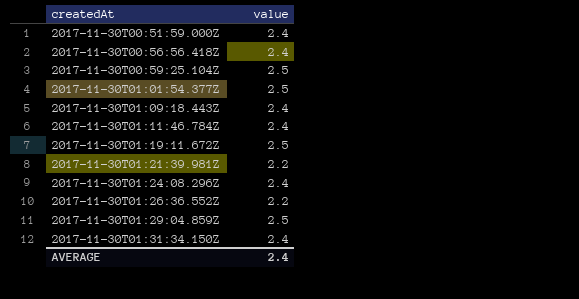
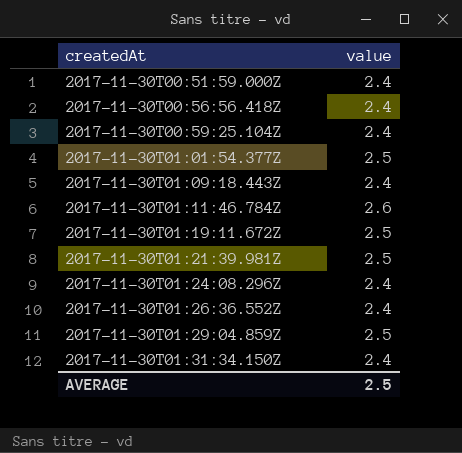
2017-11-30T00:59:25.104Z | value: 2.5 -> 2.4
2017-11-30T01:11:46.784Z | value: 2.4 -> 2.6
2017-11-30T01:21:39.981Z | value: 2.2 -> 2.5
2017-11-30T01:26:36.552Z | value: 2.2 -> 2.4
AVERAGE | value: 2.4 -> 2.5

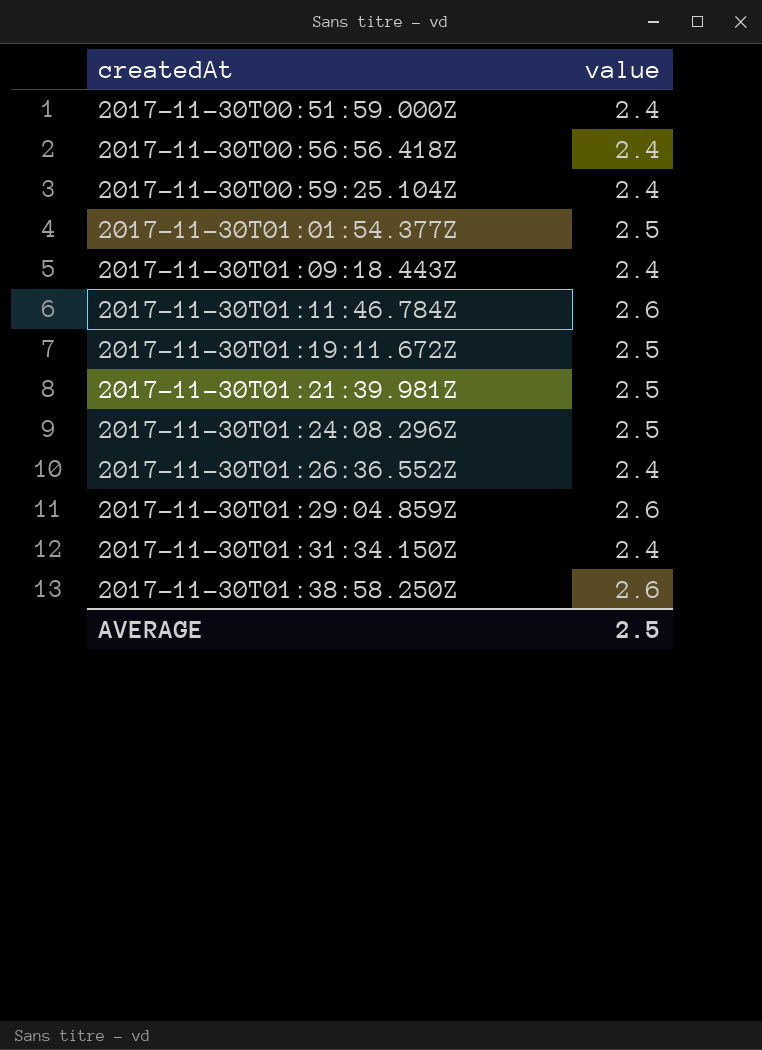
2017-11-30T01:24:08.296Z | value: 2.4 -> 2.5
2017-11-30T01:29:04.859Z | value: 2.5 -> 2.6
row 2017-11-30T01:38:58.250Z: none -> 2.6

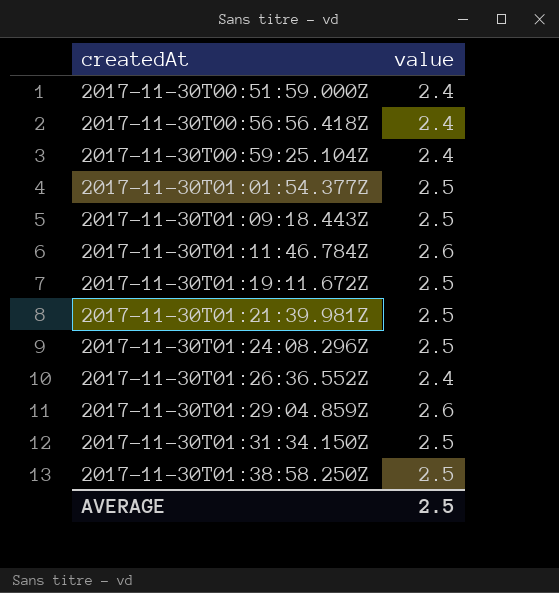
2017-11-30T01:09:18.443Z | value: 2.4 -> 2.5
2017-11-30T01:31:34.150Z | value: 2.4 -> 2.5
2017-11-30T01:38:58.250Z | value: 2.6 -> 2.5

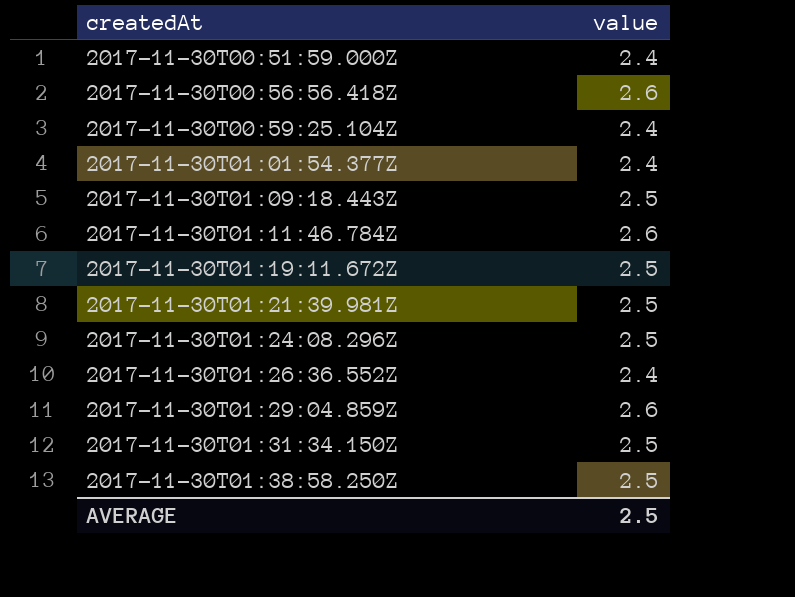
2017-11-30T00:56:56.418Z | value: 2.4 -> 2.6
2017-11-30T01:01:54.377Z | value: 2.5 -> 2.4

